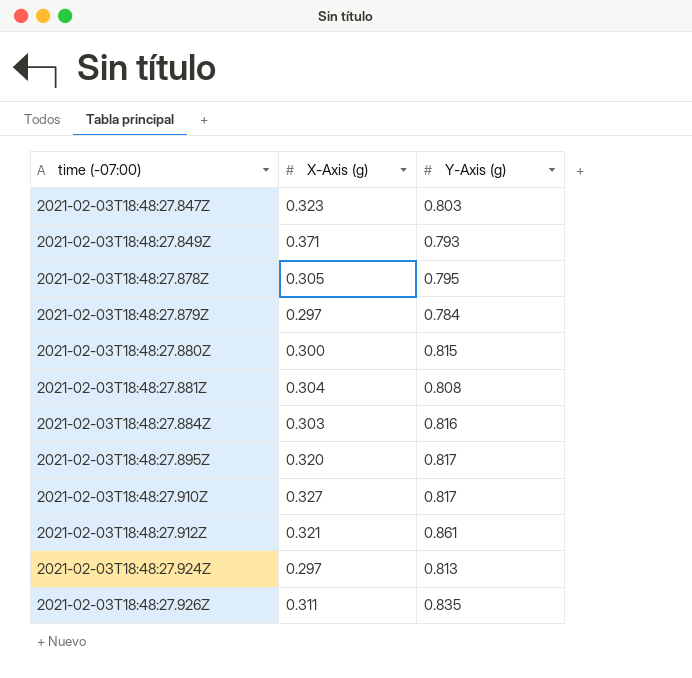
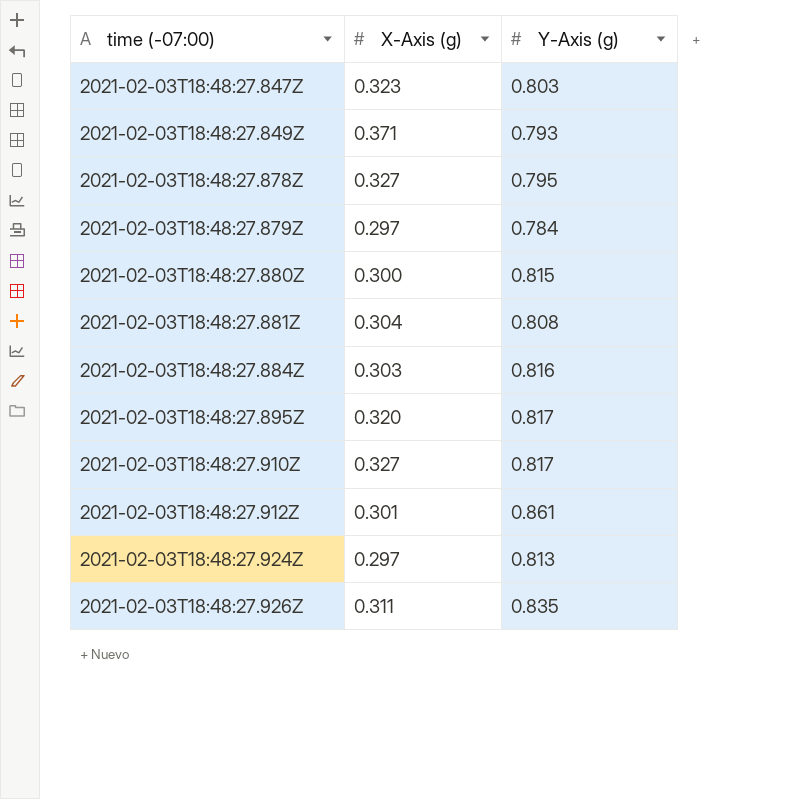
2021-02-03T18:48:27.878Z | X-Axis (g): 0.305 -> 0.327
2021-02-03T18:48:27.912Z | X-Axis (g): 0.321 -> 0.301

